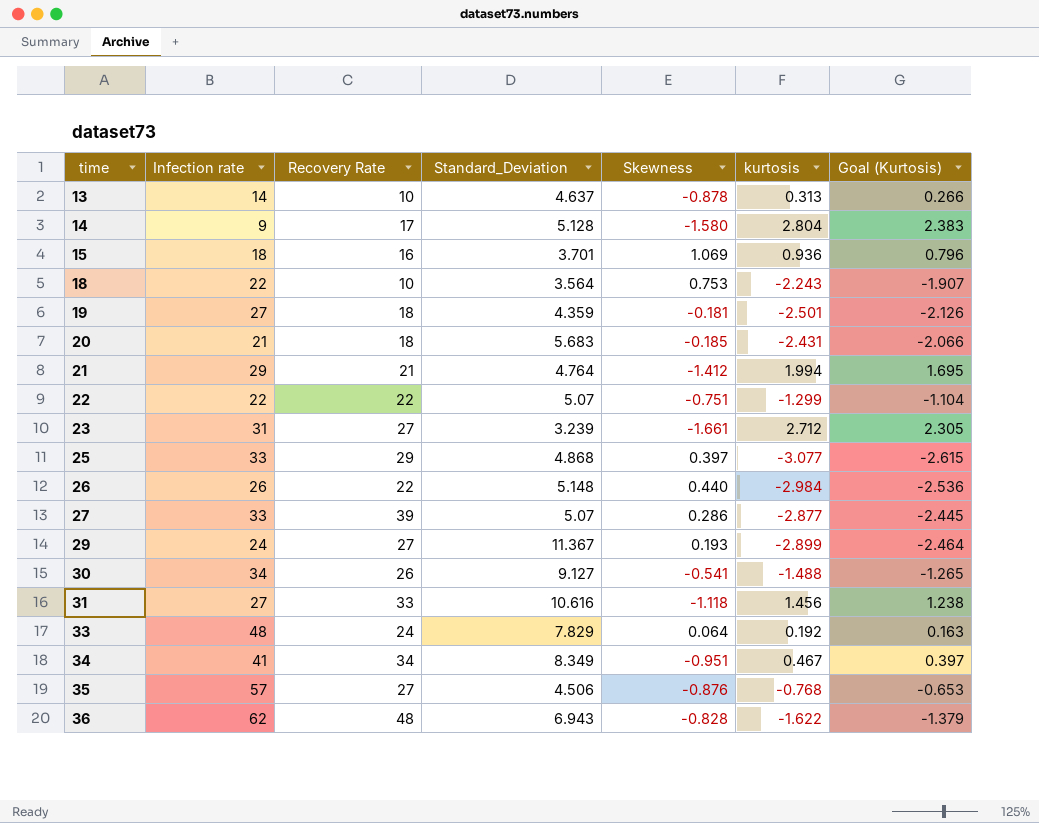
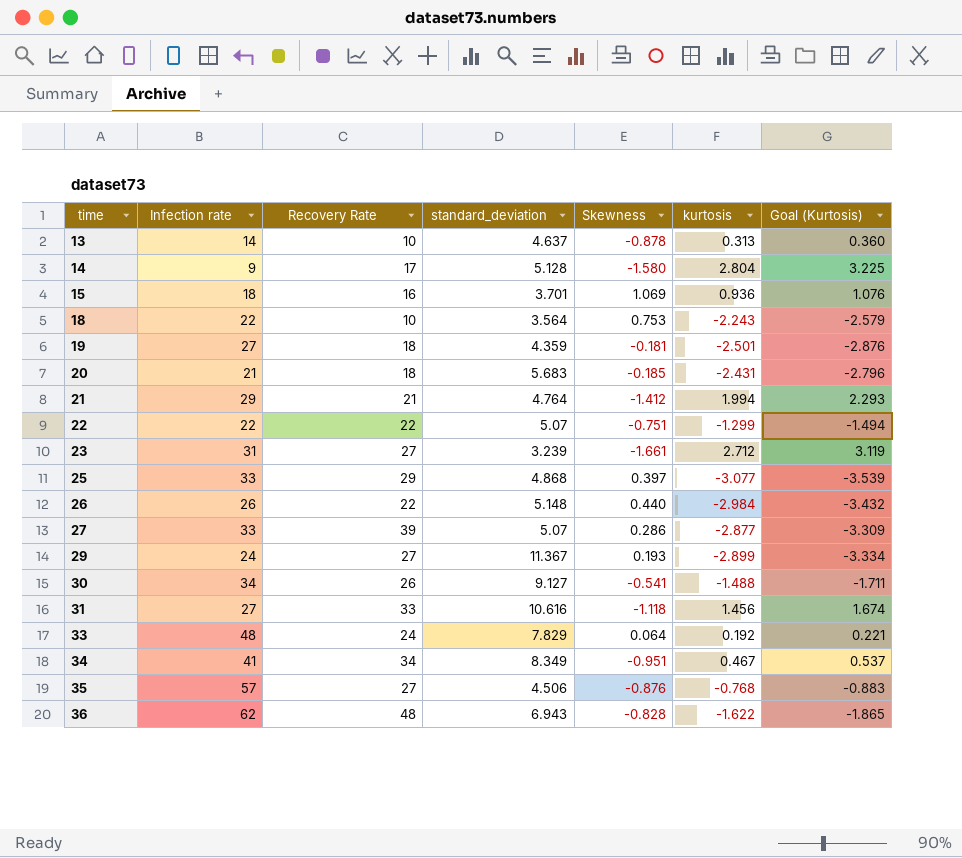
column name: Standard_Deviation -> standard_deviation
column Goal (Kurtosis) | formula: [kurtosis] * 0.85 -> [kurtosis] * 1.15

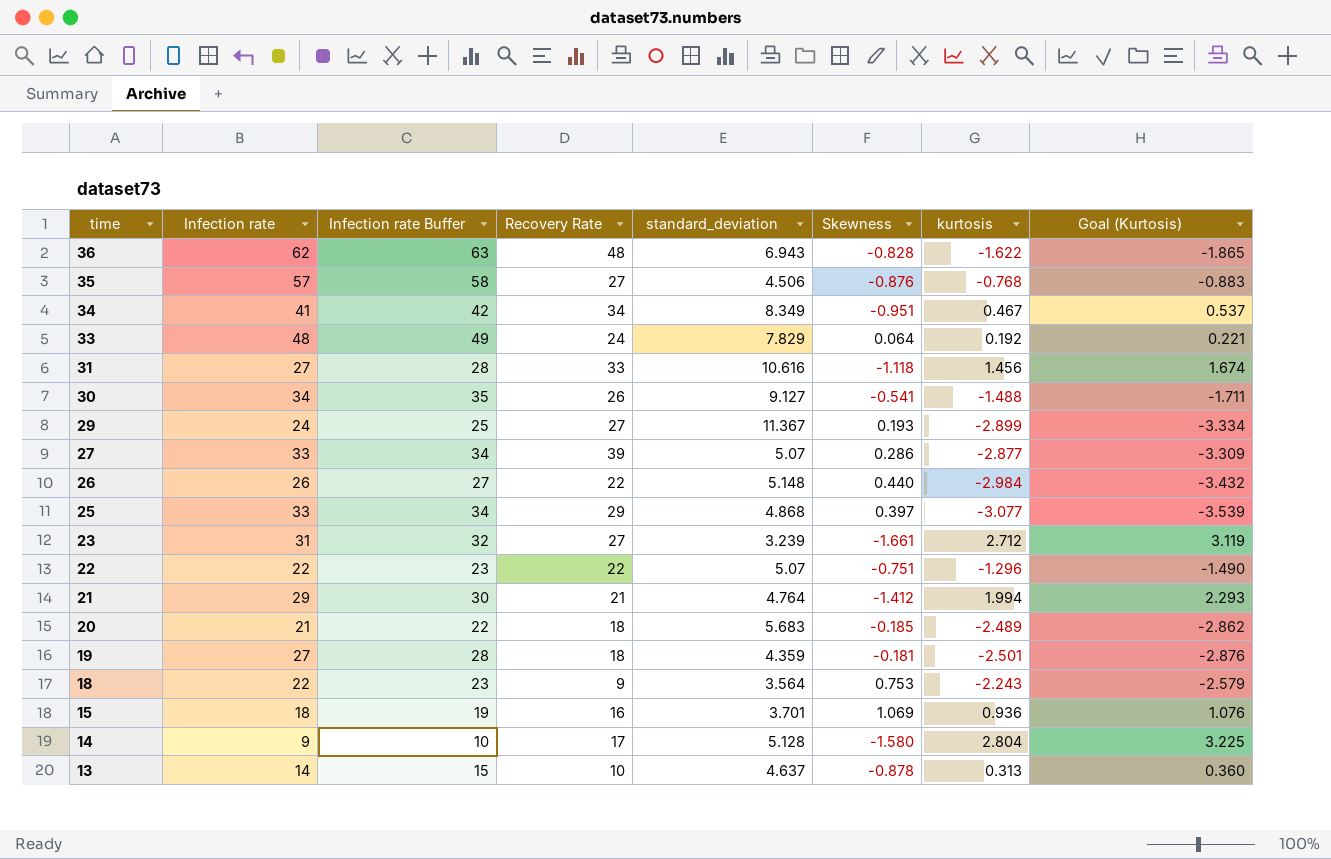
row order: time ascending -> time descending
column Infection rate Buffer | formula: none -> [Infection rate] + 1
22 | kurtosis: -1.299 -> -1.296
22 | Goal (Kurtosis): -1.494 -> -1.490
20 | kurtosis: -2.431 -> -2.489
20 | Goal (Kurtosis): -2.796 -> -2.862
18 | Recovery Rate: 10 -> 9

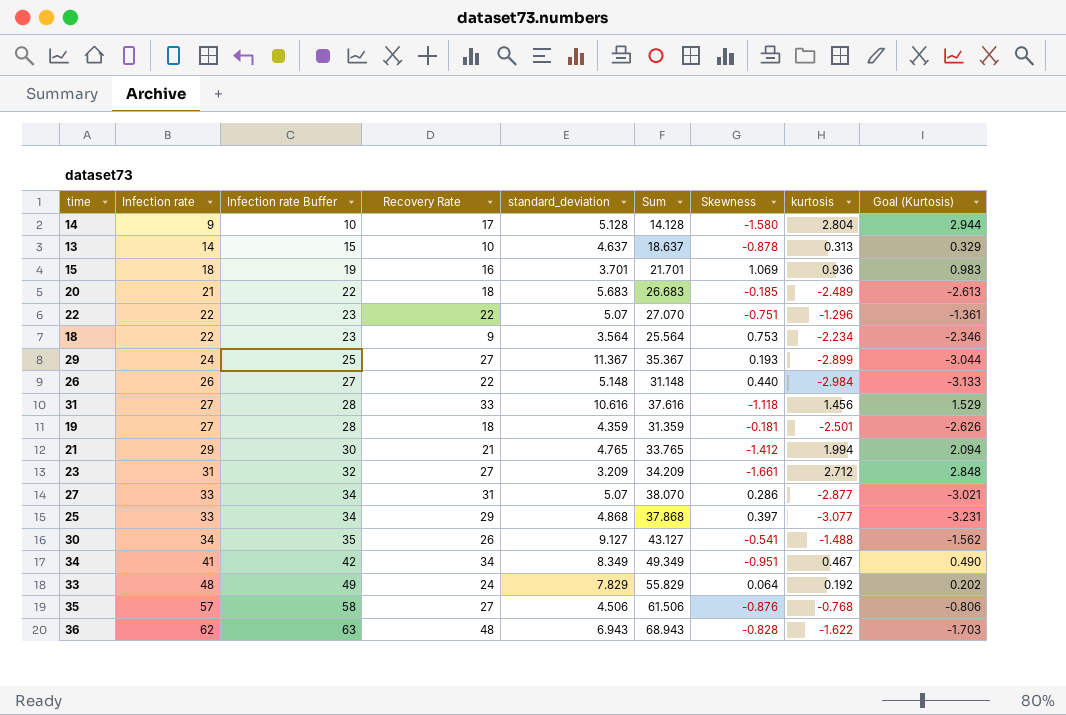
row order: time descending -> Infection rate ascending
column Sum | formula: none -> [Infection rate] + [standard_deviation]
column Goal (Kurtosis) | formula: [kurtosis] * 1.15 -> [kurtosis] * 1.05
18 | kurtosis: -2.243 -> -2.234
21 | standard_deviation: 4.764 -> 4.765
23 | standard_deviation: 3.239 -> 3.209
27 | Recovery Rate: 39 -> 31

